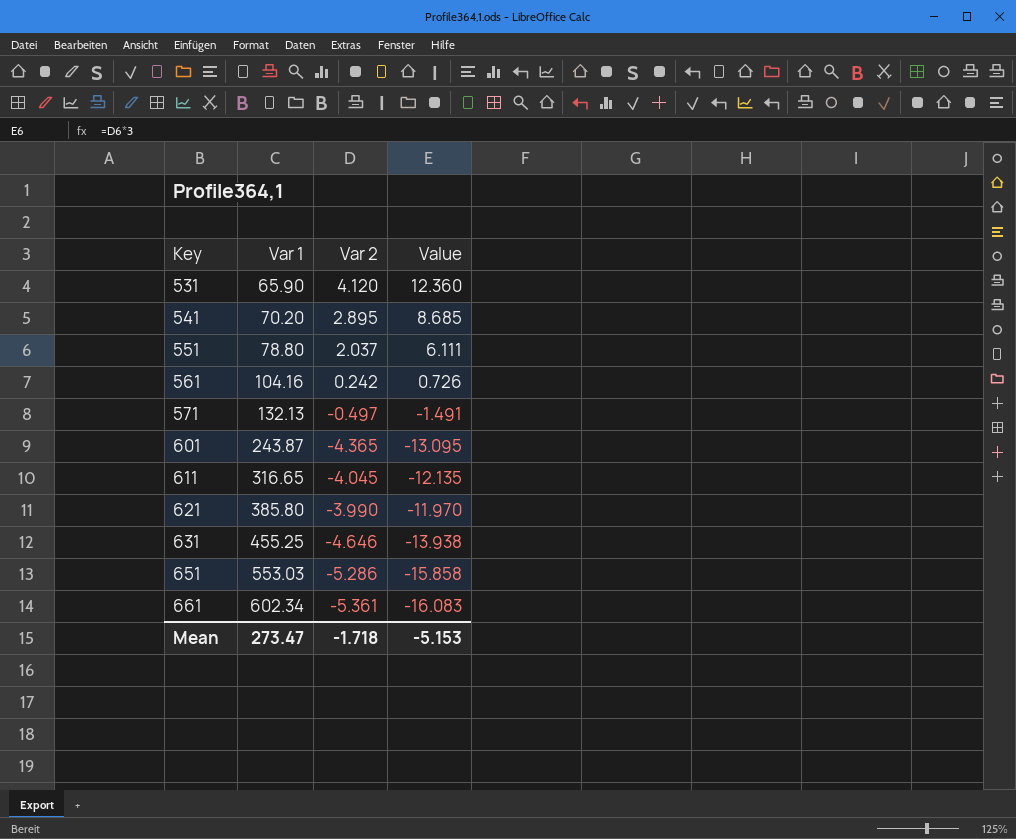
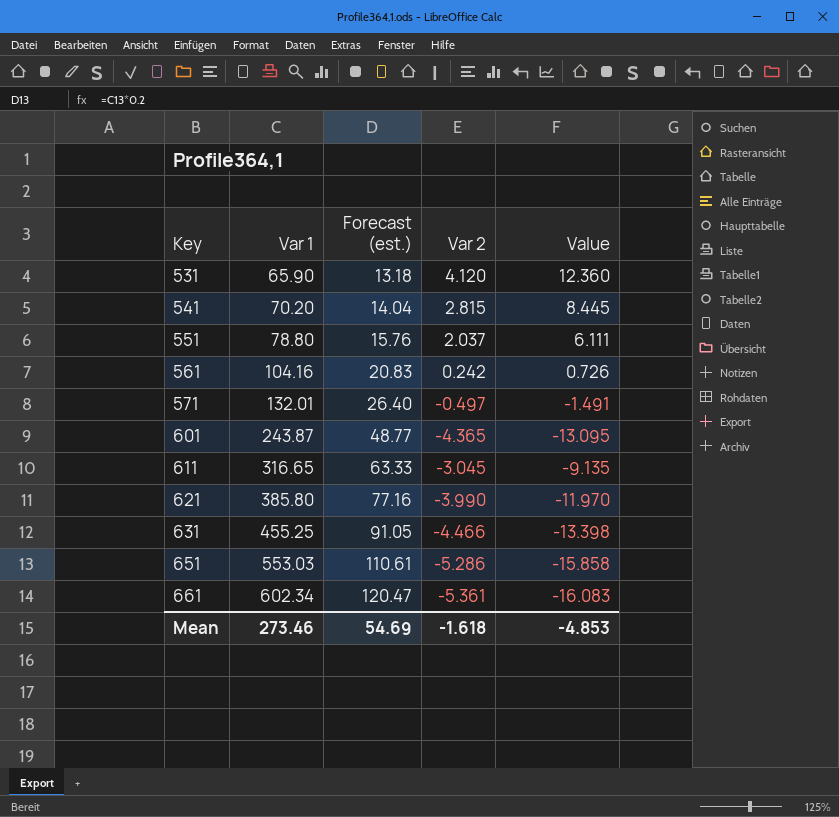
column Forecast (est.) | formula: none -> [Var 1] * 0.2
541 | Var 2: 2.895 -> 2.815
541 | Value: 8.685 -> 8.445
571 | Var 1: 132.13 -> 132.01
611 | Var 2: -4.045 -> -3.045
611 | Value: -12.135 -> -9.135
631 | Var 2: -4.646 -> -4.466
631 | Value: -13.938 -> -13.398
Mean | Var 1: 273.47 -> 273.46
Mean | Var 2: -1.718 -> -1.618
Mean | Value: -5.153 -> -4.853

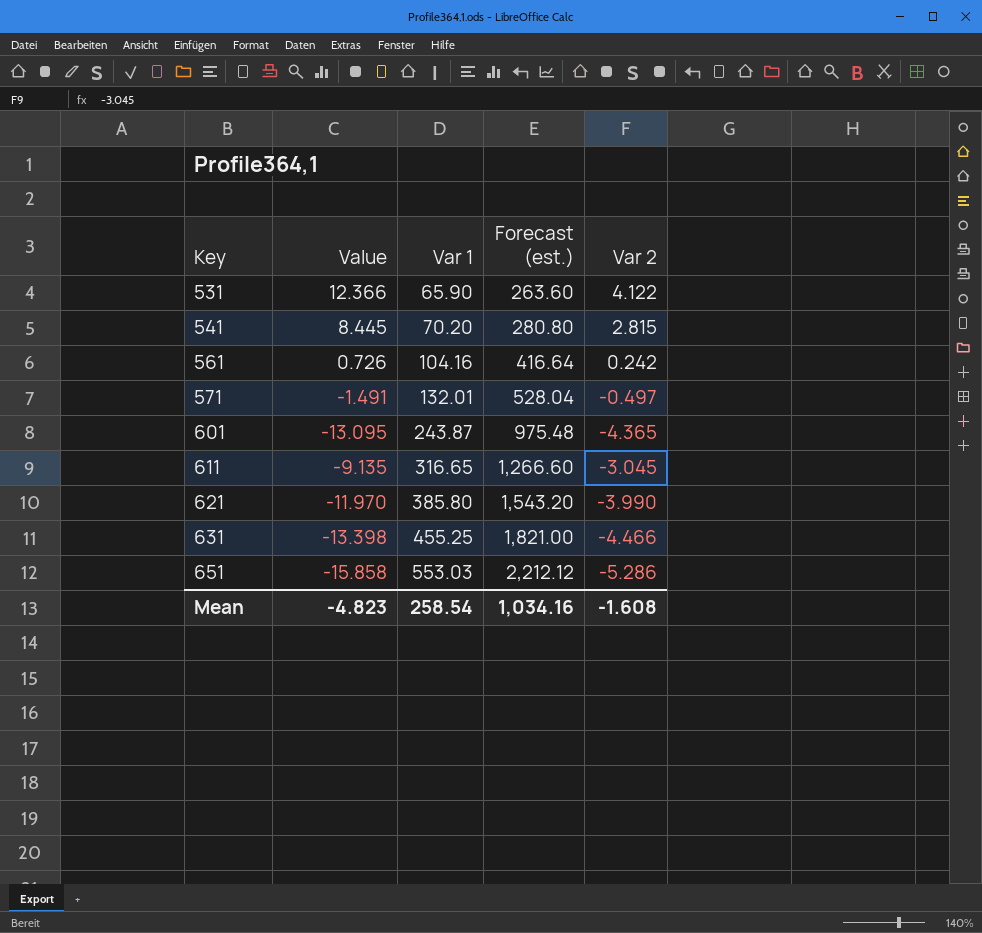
column Value | position: 5 -> 2
column Forecast (est.) | formula: [Var 1] * 0.2 -> [Var 1] * 4
row 551: 78.80 | 15.76 | 2.037 | 6.111 -> none
row 661: 602.34 | 120.47 | -5.361 | -16.083 -> none
531 | Value: 12.360 -> 12.366
531 | Var 2: 4.120 -> 4.122
Mean | Value: -4.853 -> -4.823
Mean | Var 1: 273.46 -> 258.54
Mean | Forecast (est.): 54.69 -> 1,034.16
Mean | Var 2: -1.618 -> -1.608

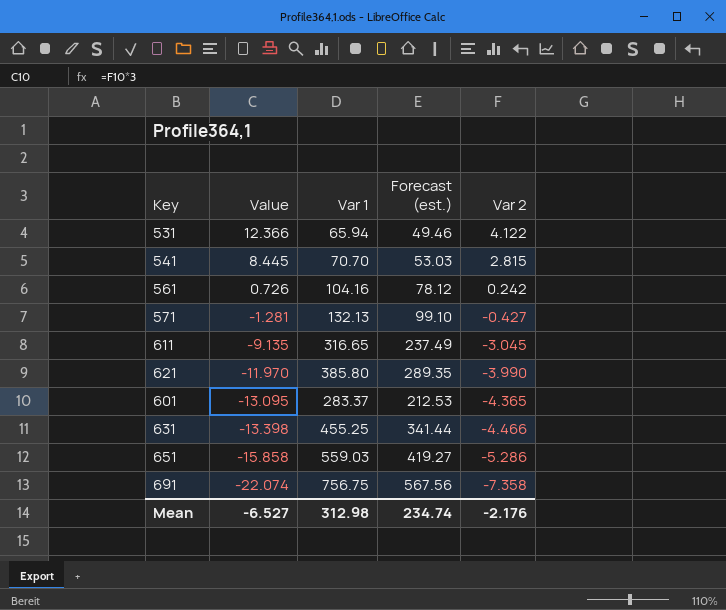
row order: Key ascending -> Value descending
column Forecast (est.) | formula: [Var 1] * 4 -> [Var 1] * 0.75
531 | Var 1: 65.90 -> 65.94
541 | Var 1: 70.20 -> 70.70
571 | Value: -1.491 -> -1.281
571 | Var 1: 132.01 -> 132.13
571 | Var 2: -0.497 -> -0.427
601 | Var 1: 243.87 -> 283.37
651 | Var 1: 553.03 -> 559.03
row 691: none -> -22.074 | 756.75 | 567.56 | -7.358
Mean | Value: -4.823 -> -6.527
Mean | Var 1: 258.54 -> 312.98
Mean | Forecast (est.): 1,034.16 -> 234.74
Mean | Var 2: -1.608 -> -2.176

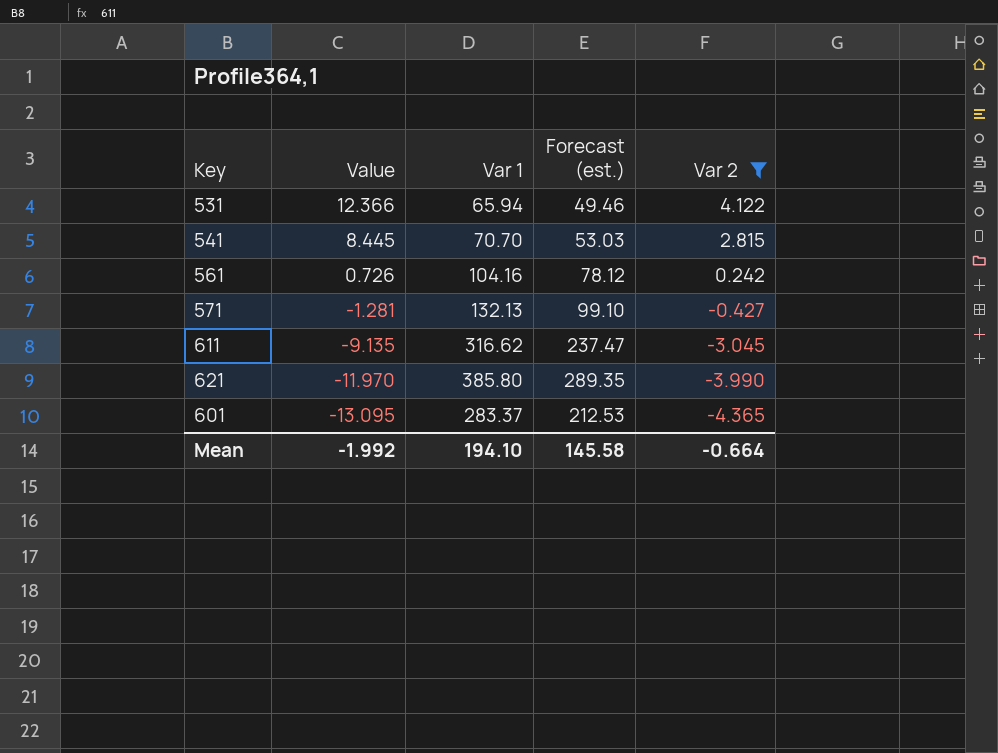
filter: none -> Var 2 >= -4.365
611 | Var 1: 316.65 -> 316.62
611 | Forecast (est.): 237.49 -> 237.47
Mean | Value: -6.527 -> -1.992
Mean | Var 1: 312.98 -> 194.10
Mean | Forecast (est.): 234.74 -> 145.58
Mean | Var 2: -2.176 -> -0.664

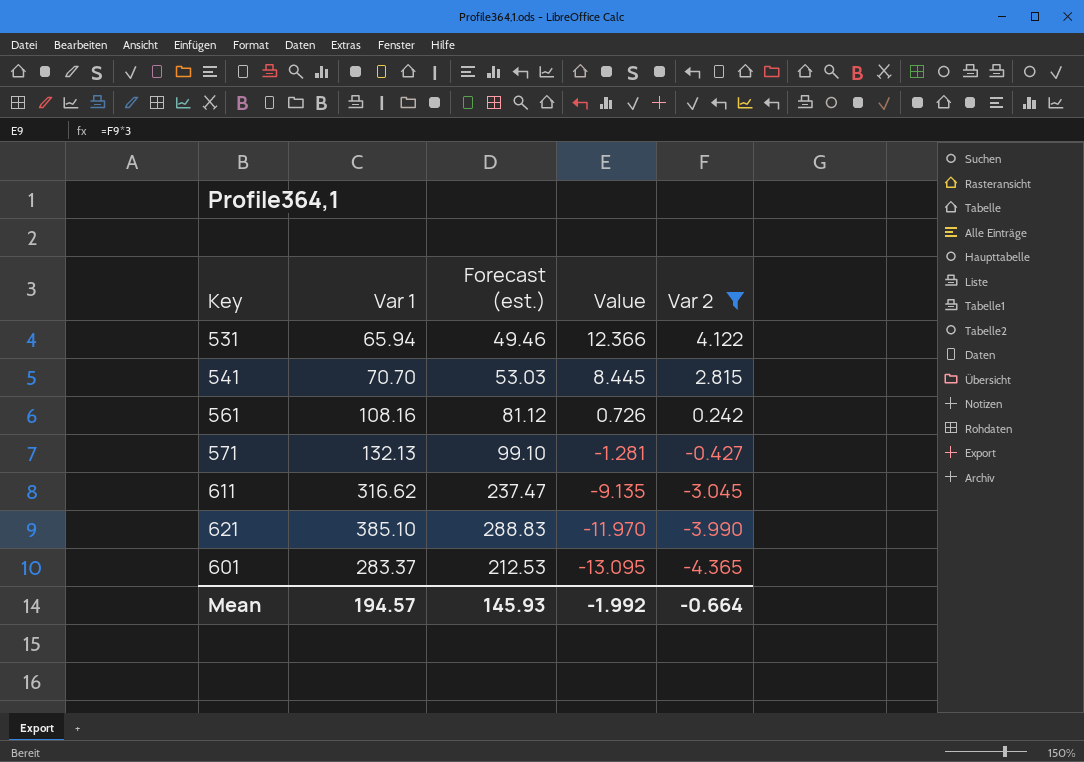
column Value | position: 2 -> 4
561 | Var 1: 104.16 -> 108.16
561 | Forecast (est.): 78.12 -> 81.12
621 | Var 1: 385.80 -> 385.10
621 | Forecast (est.): 289.35 -> 288.83
Mean | Var 1: 194.10 -> 194.57
Mean | Forecast (est.): 145.58 -> 145.93

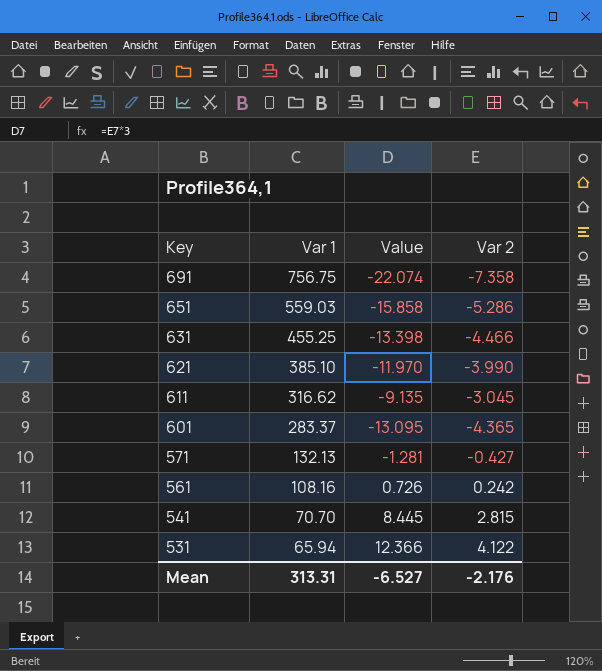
filter: Var 2 >= -4.365 -> none
row order: Value descending -> Key descending
column Forecast (est.) | formula: [Var 1] * 0.75 -> none
Mean | Var 1: 194.57 -> 313.31
Mean | Value: -1.992 -> -6.527
Mean | Var 2: -0.664 -> -2.176

